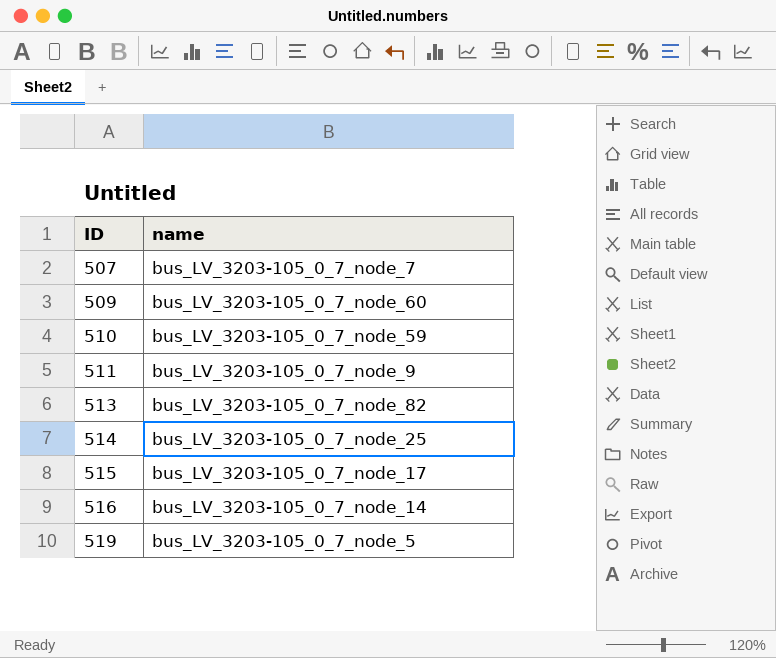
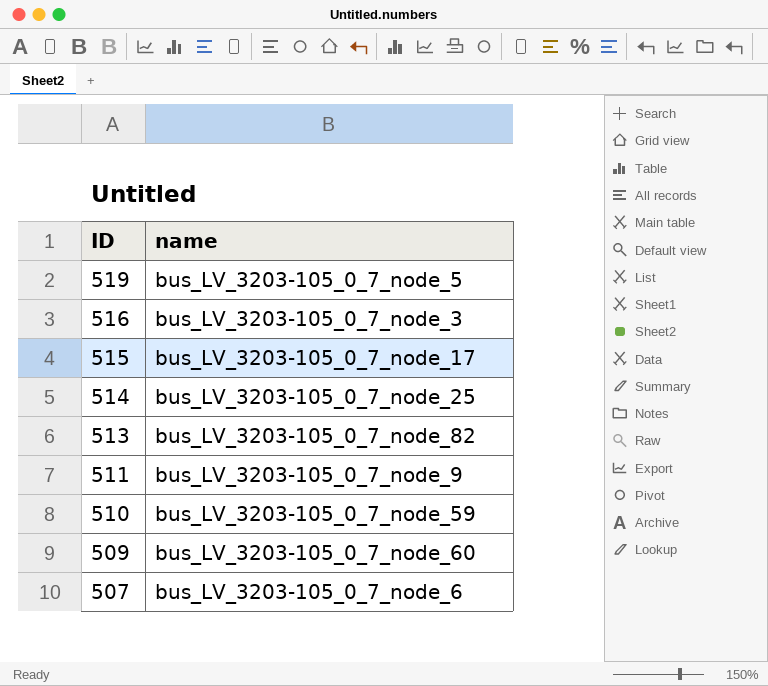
row order: ID ascending -> ID descending
516 | name: bus_LV_3203-105_0_7_node_14 -> bus_LV_3203-105_0_7_node_3
507 | name: bus_LV_3203-105_0_7_node_7 -> bus_LV_3203-105_0_7_node_6

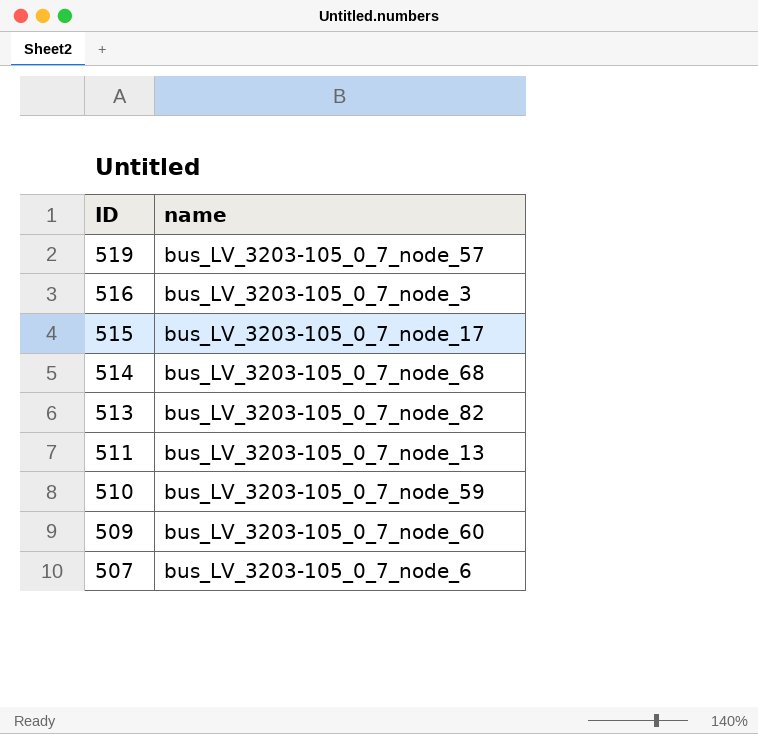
519 | name: bus_LV_3203-105_0_7_node_5 -> bus_LV_3203-105_0_7_node_57
514 | name: bus_LV_3203-105_0_7_node_25 -> bus_LV_3203-105_0_7_node_68
511 | name: bus_LV_3203-105_0_7_node_9 -> bus_LV_3203-105_0_7_node_13

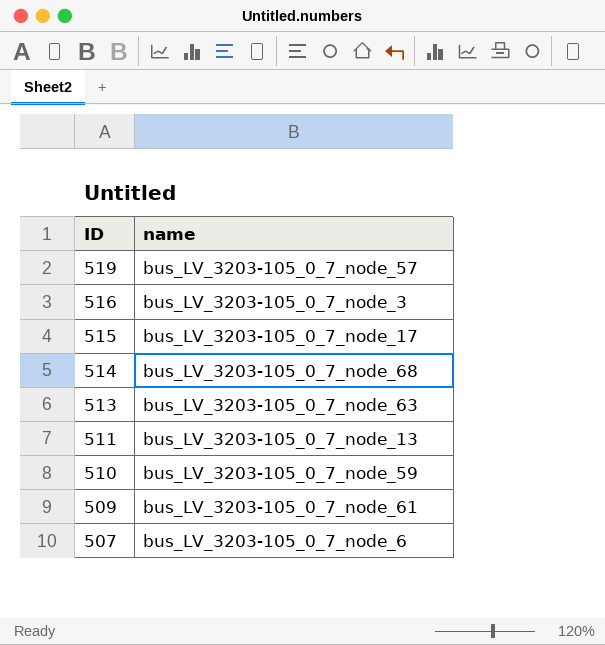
513 | name: bus_LV_3203-105_0_7_node_82 -> bus_LV_3203-105_0_7_node_63
509 | name: bus_LV_3203-105_0_7_node_60 -> bus_LV_3203-105_0_7_node_61

